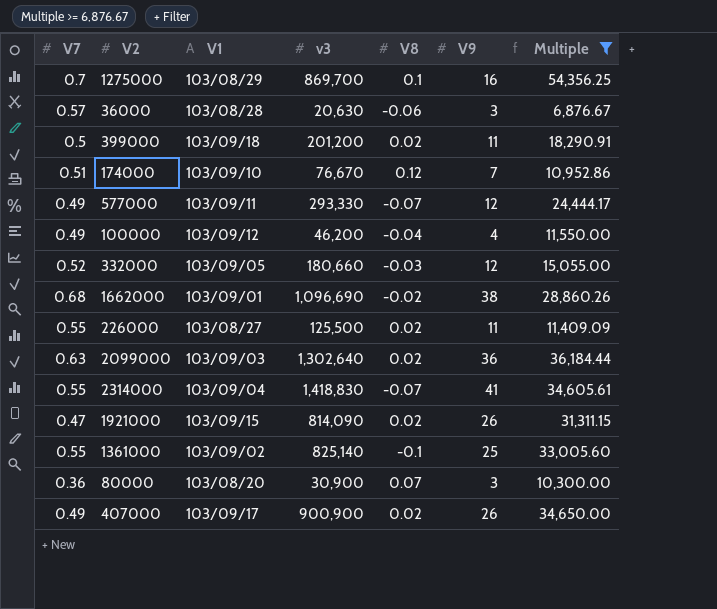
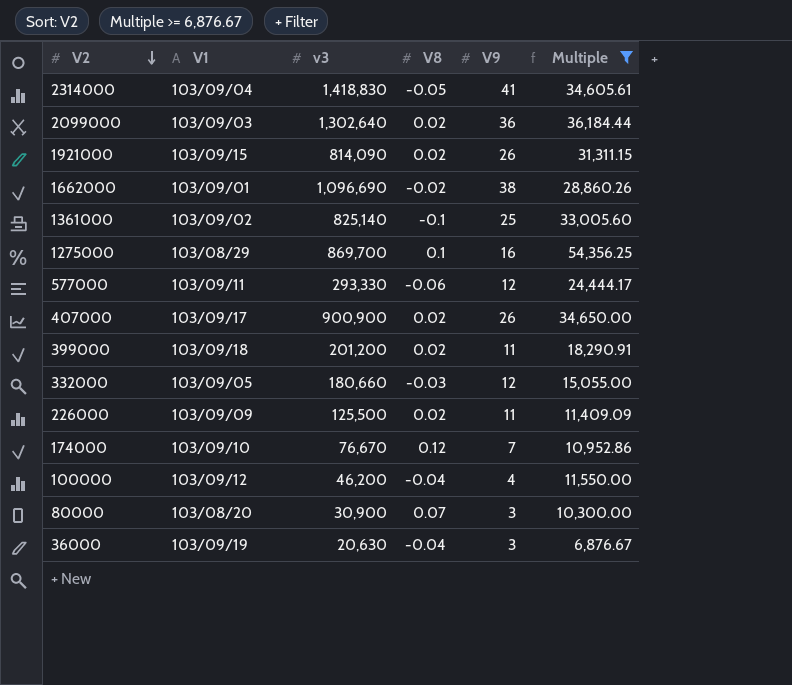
row order: none -> V2 descending
column V7 | position: 1 -> none
2314000 | V8: -0.07 -> -0.05
577000 | V8: -0.07 -> -0.06
226000 | V1: 103/08/27 -> 103/09/09
36000 | V1: 103/08/28 -> 103/09/19
36000 | V8: -0.06 -> -0.04

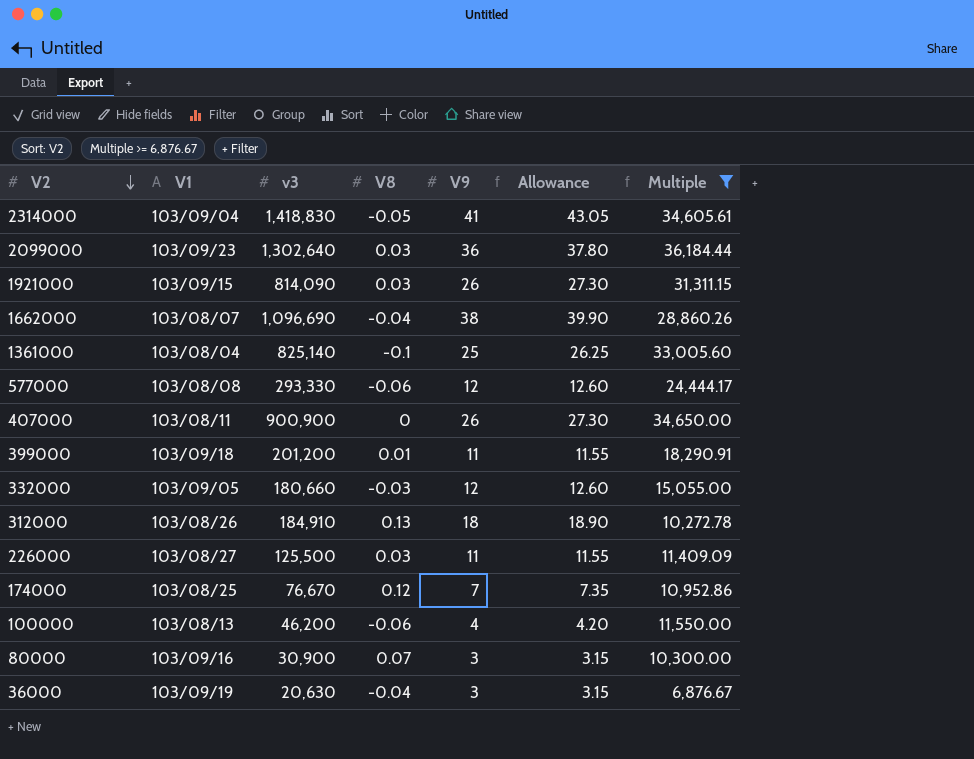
column Allowance | formula: none -> [V9] * 1.05
row 1275000: 103/08/29 | 869,700 | 0.1 | 16 | 54,356.25 -> none
2099000 | V1: 103/09/03 -> 103/09/23
2099000 | V8: 0.02 -> 0.03
1921000 | V8: 0.02 -> 0.03
1662000 | V1: 103/09/01 -> 103/08/07
1662000 | V8: -0.02 -> -0.04
1361000 | V1: 103/09/02 -> 103/08/04
577000 | V1: 103/09/11 -> 103/08/08
407000 | V1: 103/09/17 -> 103/08/11
407000 | V8: 0.02 -> 0
399000 | V8: 0.02 -> 0.01
row 312000: none -> 103/08/26 | 184,910 | 0.13 | 18 | 18.90 | 10,272.78
226000 | V1: 103/09/09 -> 103/08/27
226000 | V8: 0.02 -> 0.03
174000 | V1: 103/09/10 -> 103/08/25
100000 | V1: 103/09/12 -> 103/08/13
100000 | V8: -0.04 -> -0.06
80000 | V1: 103/08/20 -> 103/09/16

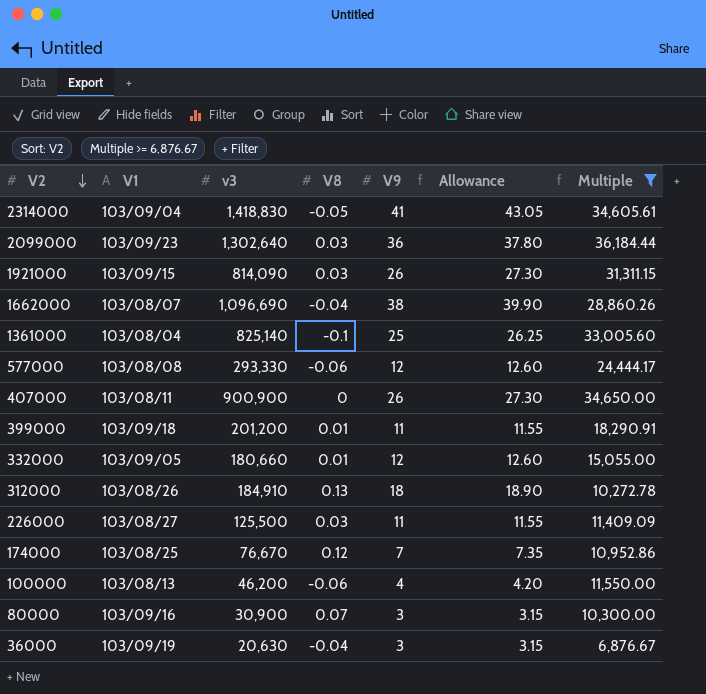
332000 | V8: -0.03 -> 0.01

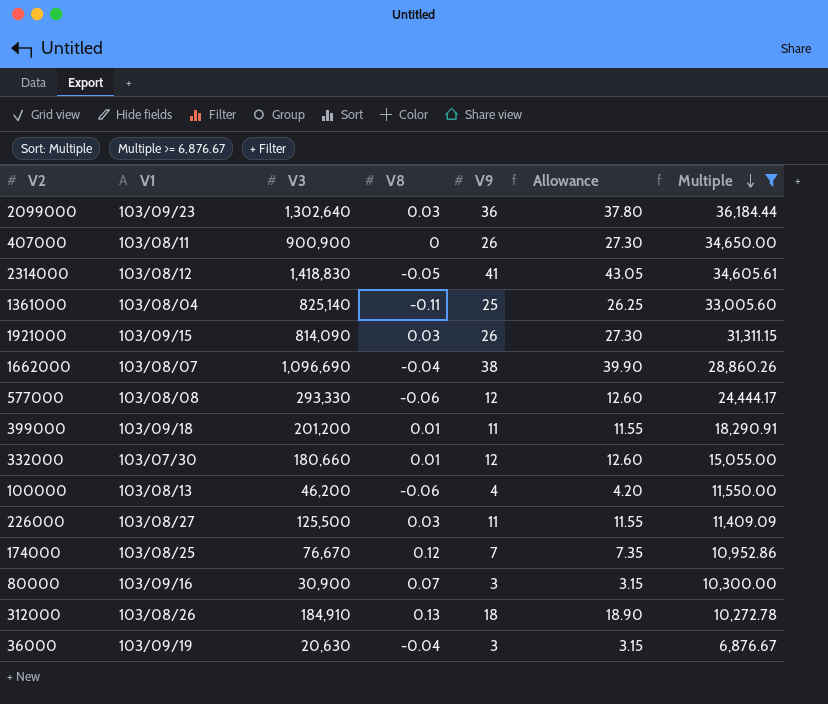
row order: V2 descending -> Multiple descending
column name: v3 -> V3
2314000 | V1: 103/09/04 -> 103/08/12
1361000 | V8: -0.1 -> -0.11
332000 | V1: 103/09/05 -> 103/07/30

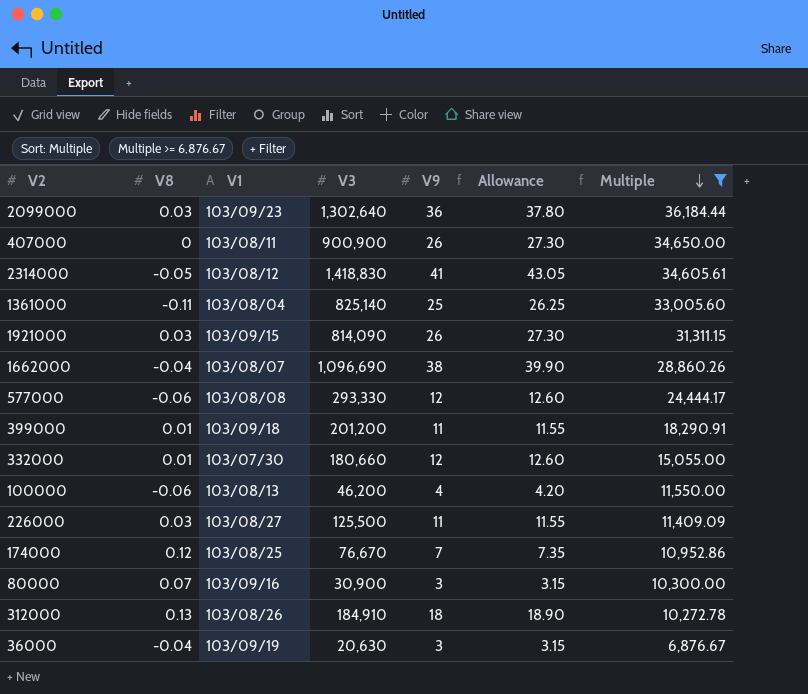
column V8 | position: 4 -> 2

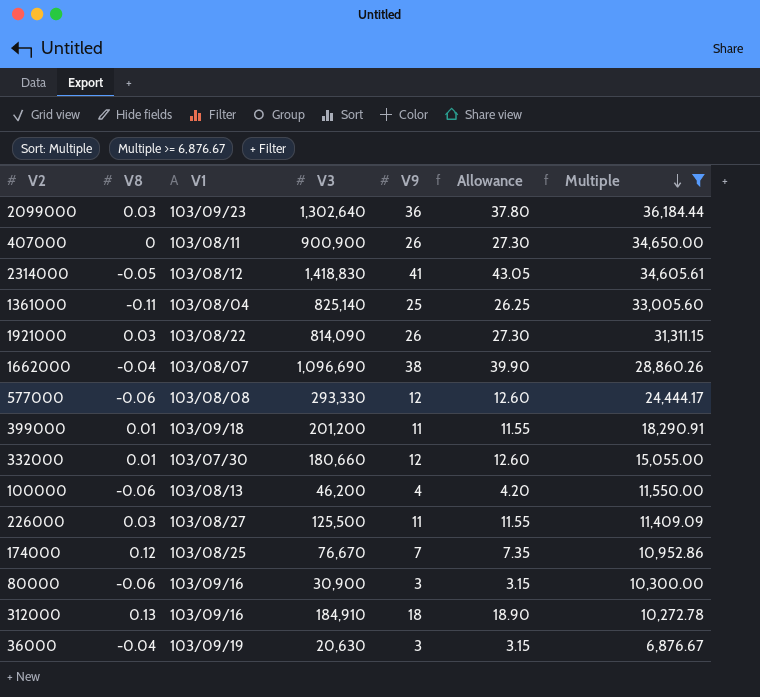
1921000 | V1: 103/09/15 -> 103/08/22
80000 | V8: 0.07 -> -0.06
312000 | V1: 103/08/26 -> 103/09/16

